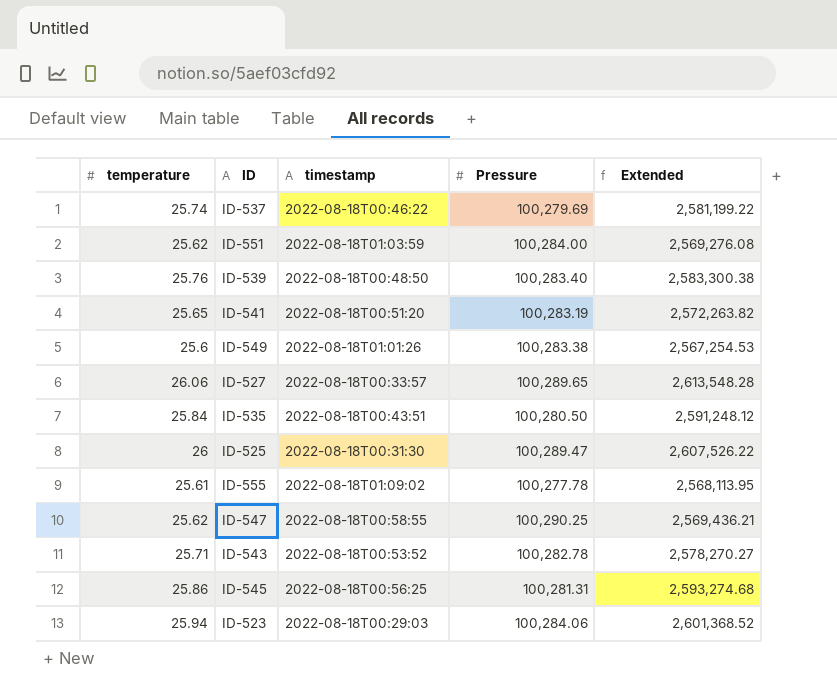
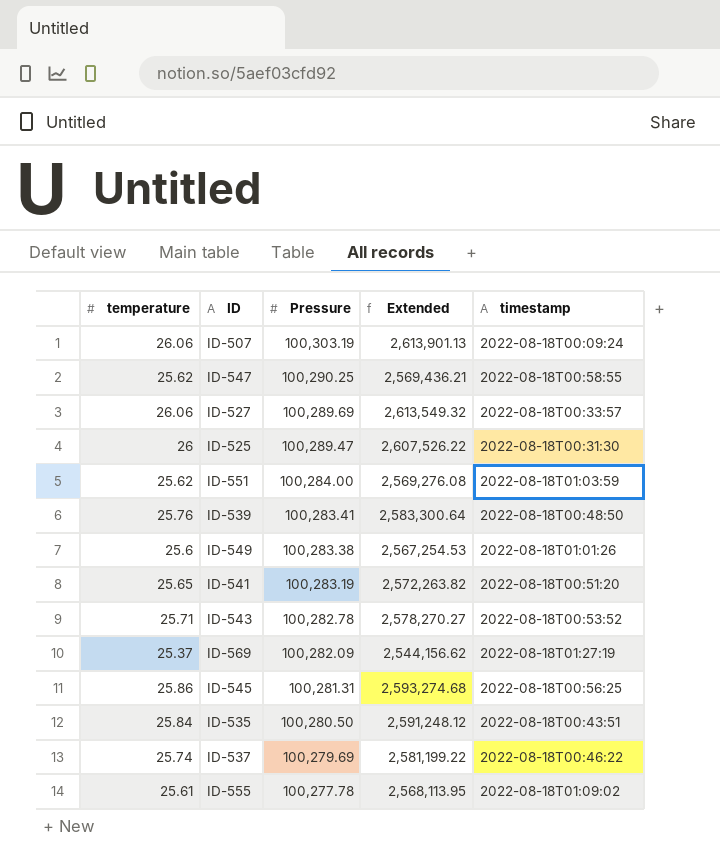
row order: none -> Pressure descending
column timestamp | position: 3 -> 5
row ID-523: 25.94 | 2022-08-18T00:29:03 | 100,284.06 | 2,601,368.52 -> none
row ID-507: none -> 26.06 | 100,303.19 | 2,613,901.13 | 2022-08-18T00:09:24
ID-527 | Pressure: 100,289.65 -> 100,289.69
ID-527 | Extended: 2,613,548.28 -> 2,613,549.32
ID-539 | Pressure: 100,283.40 -> 100,283.41
ID-539 | Extended: 2,583,300.38 -> 2,583,300.64
row ID-569: none -> 25.37 | 100,282.09 | 2,544,156.62 | 2022-08-18T01:27:19

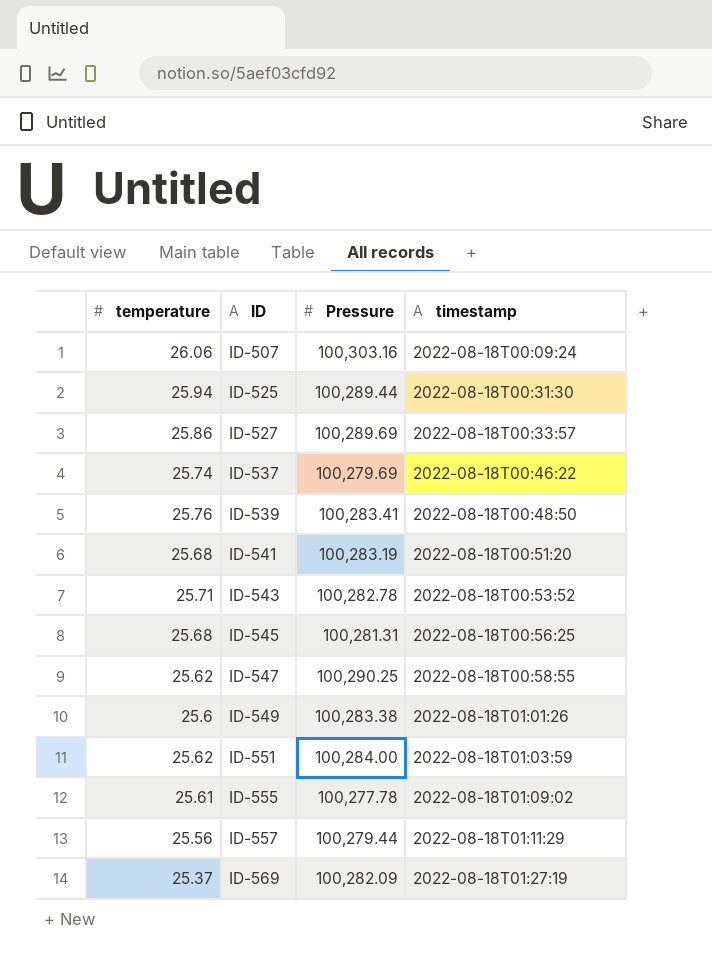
row order: Pressure descending -> ID ascending
column Extended | formula: [temperature] * [Pressure] -> none
row ID-535: 25.84 | 100,280.50 | 2,591,248.12 | 2022-08-18T00:43:51 -> none
ID-507 | Pressure: 100,303.19 -> 100,303.16
ID-525 | temperature: 26 -> 25.94
ID-525 | Pressure: 100,289.47 -> 100,289.44
ID-527 | temperature: 26.06 -> 25.86
ID-541 | temperature: 25.65 -> 25.68
ID-545 | temperature: 25.86 -> 25.68
row ID-557: none -> 25.56 | 100,279.44 | 2022-08-18T01:11:29

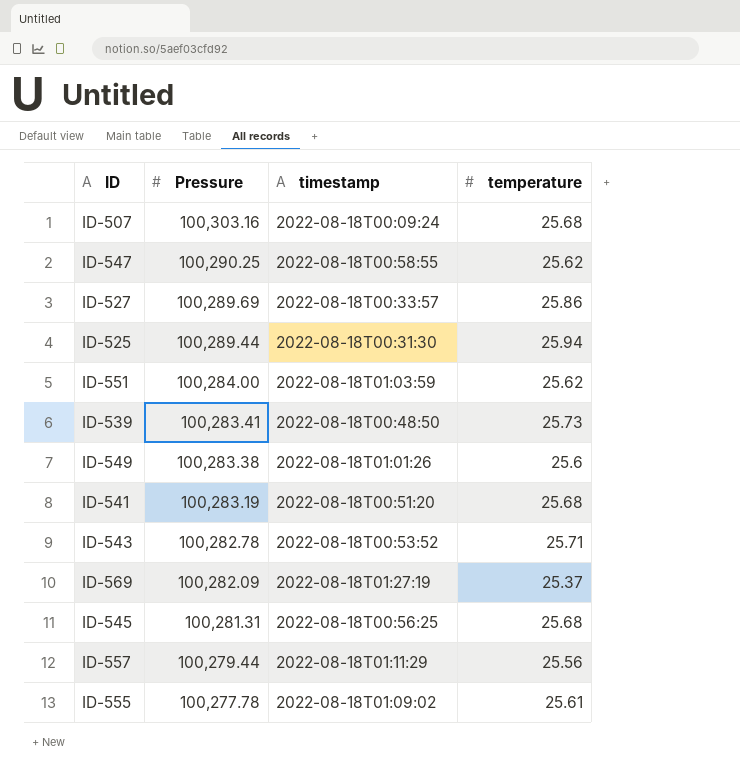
row order: ID ascending -> Pressure descending
column temperature | position: 1 -> 4
row ID-537: 25.74 | 100,279.69 | 2022-08-18T00:46:22 -> none
ID-507 | temperature: 26.06 -> 25.68
ID-539 | temperature: 25.76 -> 25.73

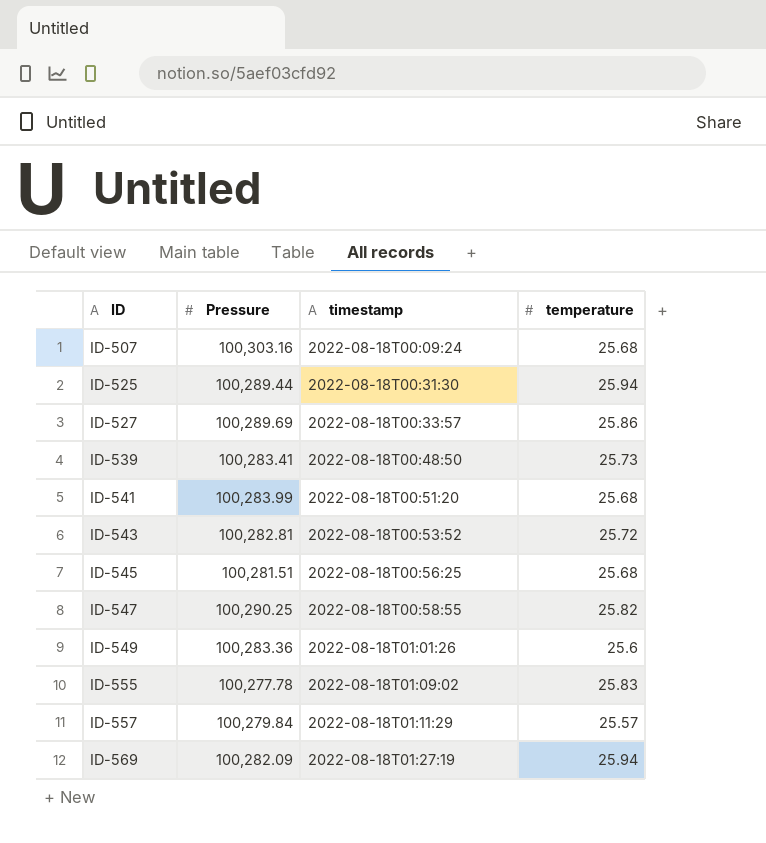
row order: Pressure descending -> ID ascending
row ID-551: 100,284.00 | 2022-08-18T01:03:59 | 25.62 -> none
ID-541 | Pressure: 100,283.19 -> 100,283.99
ID-543 | Pressure: 100,282.78 -> 100,282.81
ID-543 | temperature: 25.71 -> 25.72
ID-545 | Pressure: 100,281.31 -> 100,281.51
ID-547 | temperature: 25.62 -> 25.82
ID-549 | Pressure: 100,283.38 -> 100,283.36
ID-555 | temperature: 25.61 -> 25.83
ID-557 | Pressure: 100,279.44 -> 100,279.84
ID-557 | temperature: 25.56 -> 25.57
ID-569 | temperature: 25.37 -> 25.94

